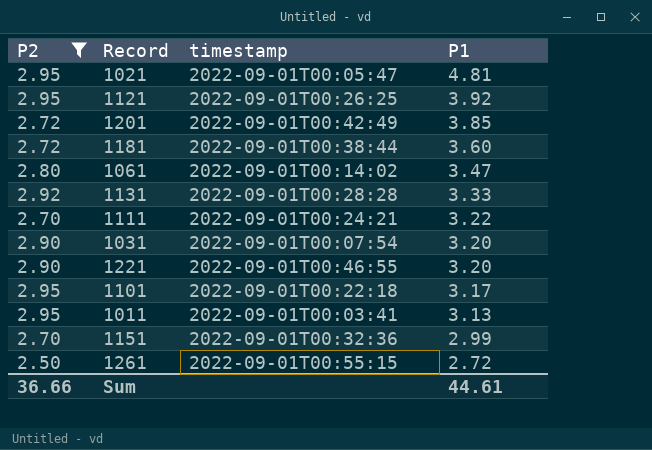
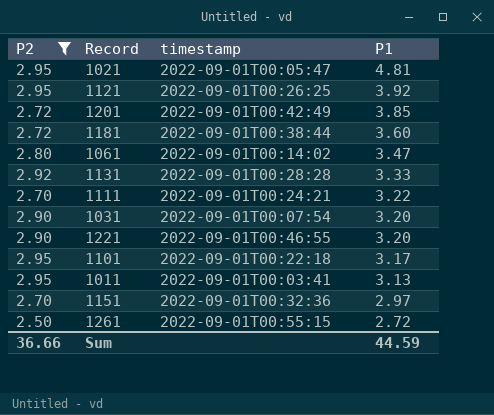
1151 | P1: 2.99 -> 2.97
Sum | P1: 44.61 -> 44.59

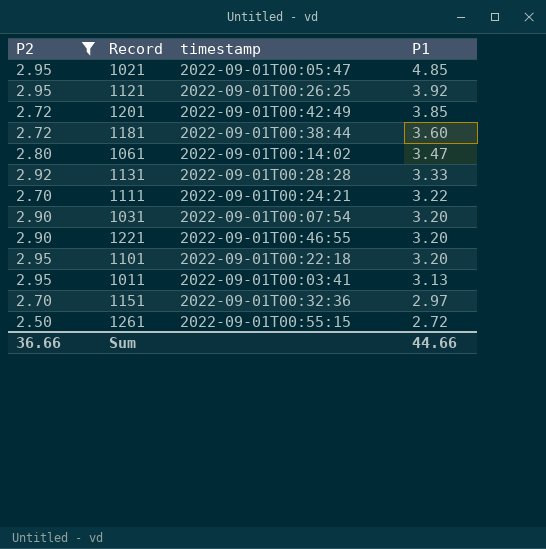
1021 | P1: 4.81 -> 4.85
1101 | P1: 3.17 -> 3.20
Sum | P1: 44.59 -> 44.66

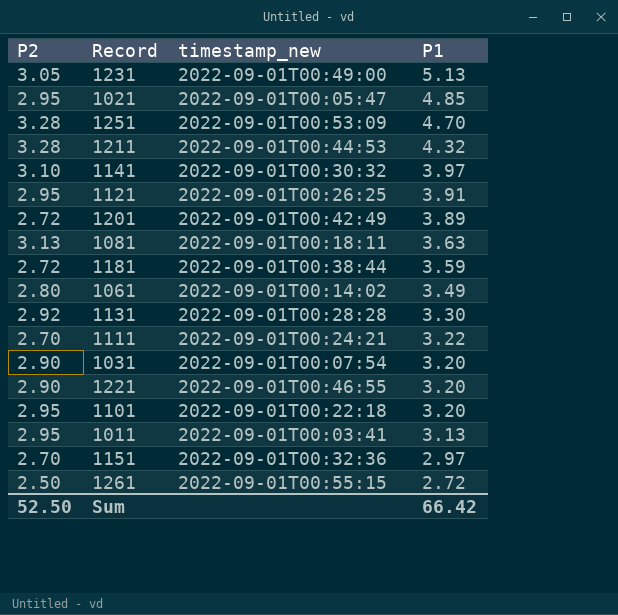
filter: P2 <= 2.95 -> none
column name: timestamp -> timestamp_new
1121 | P1: 3.92 -> 3.91
1201 | P1: 3.85 -> 3.89
1181 | P1: 3.60 -> 3.59
1061 | P1: 3.47 -> 3.49
1131 | P1: 3.33 -> 3.30
Sum | P2: 36.66 -> 52.50
Sum | P1: 44.66 -> 66.42

